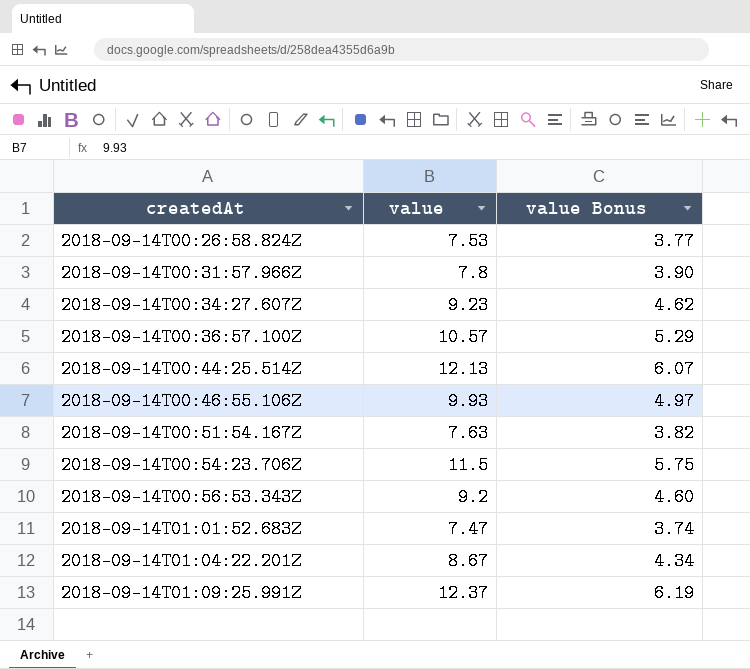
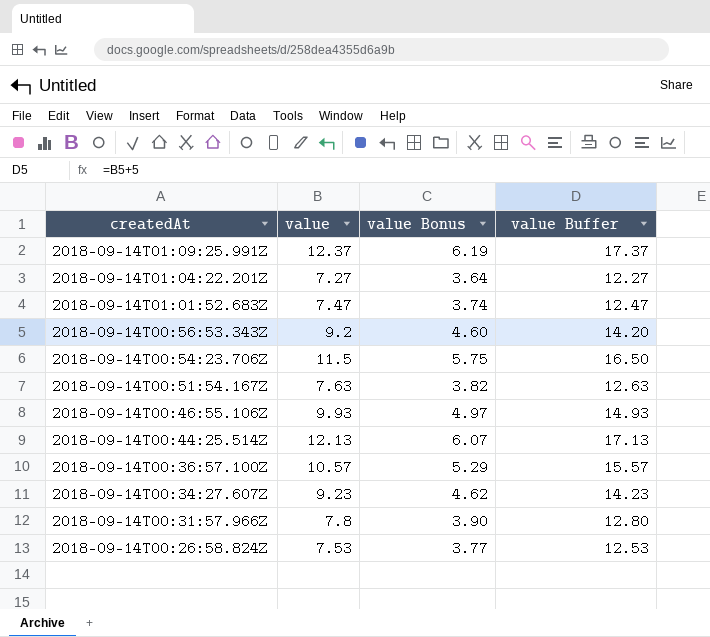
row order: createdAt ascending -> createdAt descending
column value Buffer | formula: none -> [value] + 5
2018-09-14T01:04:22.201Z | value: 8.67 -> 7.27
2018-09-14T01:04:22.201Z | value Bonus: 4.34 -> 3.64

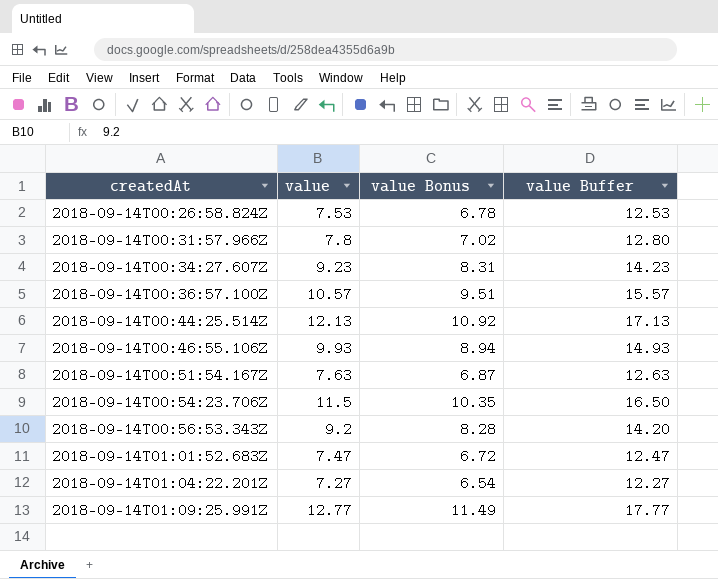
row order: createdAt descending -> createdAt ascending
column value Bonus | formula: [value] * 0.5 -> [value] * 0.9
2018-09-14T01:09:25.991Z | value: 12.37 -> 12.77
2018-09-14T01:09:25.991Z | value Buffer: 17.37 -> 17.77

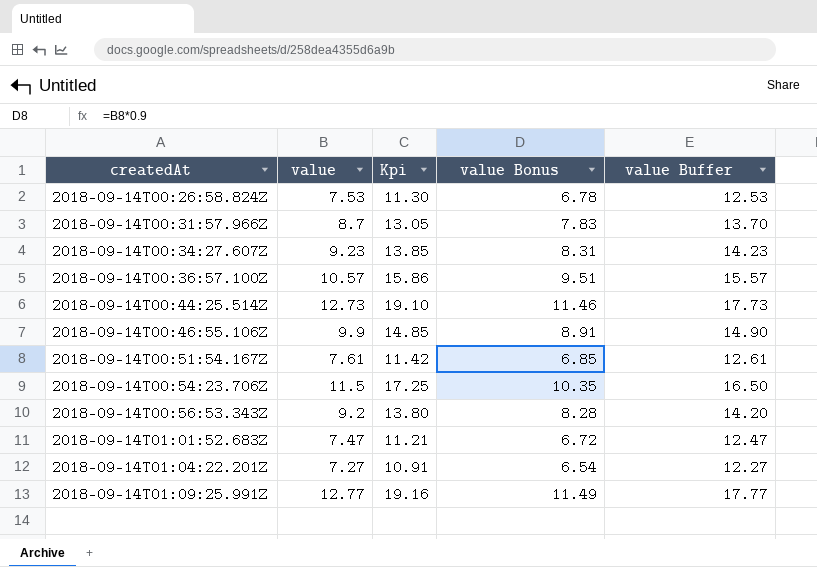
column Kpi | formula: none -> [value] * 1.5
2018-09-14T00:31:57.966Z | value: 7.8 -> 8.7
2018-09-14T00:31:57.966Z | value Bonus: 7.02 -> 7.83
2018-09-14T00:31:57.966Z | value Buffer: 12.80 -> 13.70
2018-09-14T00:44:25.514Z | value: 12.13 -> 12.73
2018-09-14T00:44:25.514Z | value Bonus: 10.92 -> 11.46
2018-09-14T00:44:25.514Z | value Buffer: 17.13 -> 17.73
2018-09-14T00:46:55.106Z | value: 9.93 -> 9.9
2018-09-14T00:46:55.106Z | value Bonus: 8.94 -> 8.91
2018-09-14T00:46:55.106Z | value Buffer: 14.93 -> 14.90
2018-09-14T00:51:54.167Z | value: 7.63 -> 7.61
2018-09-14T00:51:54.167Z | value Bonus: 6.87 -> 6.85
2018-09-14T00:51:54.167Z | value Buffer: 12.63 -> 12.61

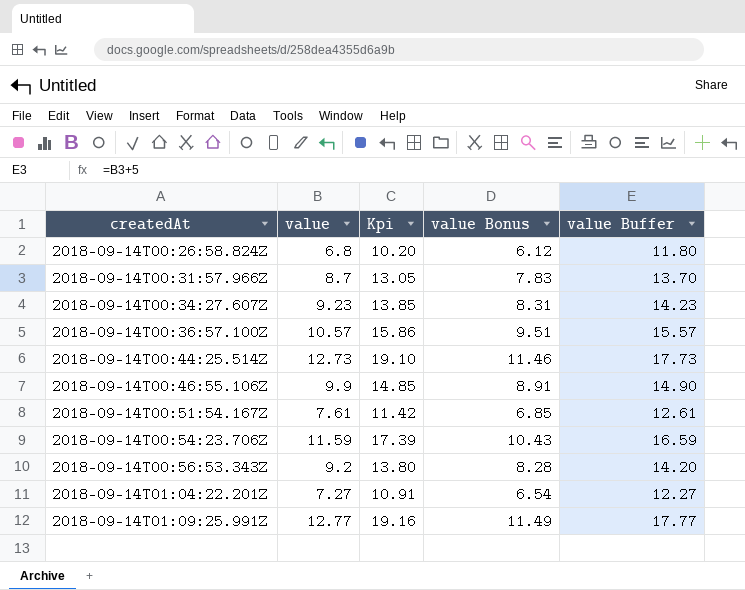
row 2018-09-14T01:01:52.683Z: 7.47 | 11.21 | 6.72 | 12.47 -> none
2018-09-14T00:26:58.824Z | value: 7.53 -> 6.8
2018-09-14T00:26:58.824Z | Kpi: 11.30 -> 10.20
2018-09-14T00:26:58.824Z | value Bonus: 6.78 -> 6.12
2018-09-14T00:26:58.824Z | value Buffer: 12.53 -> 11.80
2018-09-14T00:54:23.706Z | value: 11.5 -> 11.59
2018-09-14T00:54:23.706Z | Kpi: 17.25 -> 17.39
2018-09-14T00:54:23.706Z | value Bonus: 10.35 -> 10.43
2018-09-14T00:54:23.706Z | value Buffer: 16.50 -> 16.59

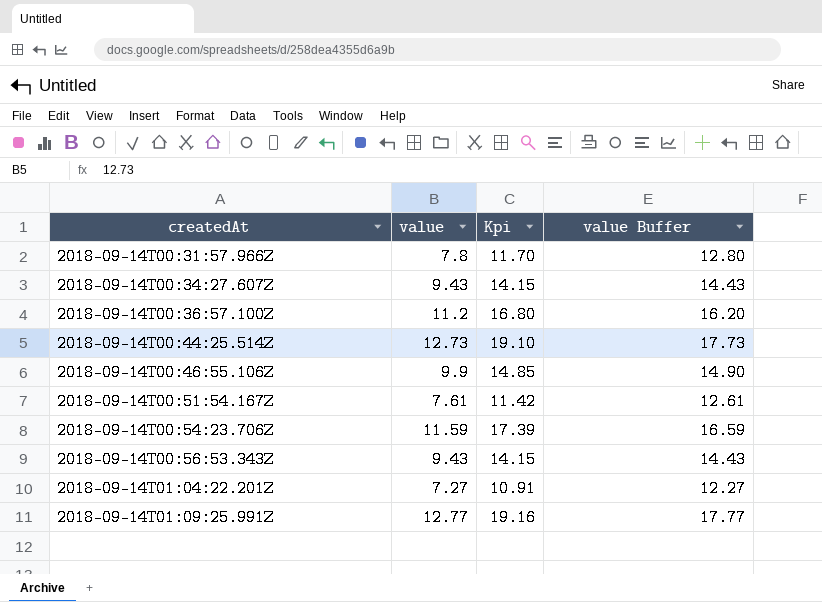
column value Bonus | formula: [value] * 0.9 -> none
row 2018-09-14T00:26:58.824Z: 6.8 | 10.20 | 6.12 | 11.80 -> none
2018-09-14T00:31:57.966Z | value: 8.7 -> 7.8
2018-09-14T00:31:57.966Z | Kpi: 13.05 -> 11.70
2018-09-14T00:31:57.966Z | value Buffer: 13.70 -> 12.80
2018-09-14T00:34:27.607Z | value: 9.23 -> 9.43
2018-09-14T00:34:27.607Z | Kpi: 13.85 -> 14.15
2018-09-14T00:34:27.607Z | value Buffer: 14.23 -> 14.43
2018-09-14T00:36:57.100Z | value: 10.57 -> 11.2
2018-09-14T00:36:57.100Z | Kpi: 15.86 -> 16.80
2018-09-14T00:36:57.100Z | value Buffer: 15.57 -> 16.20
2018-09-14T00:56:53.343Z | value: 9.2 -> 9.43
2018-09-14T00:56:53.343Z | Kpi: 13.80 -> 14.15
2018-09-14T00:56:53.343Z | value Buffer: 14.20 -> 14.43

